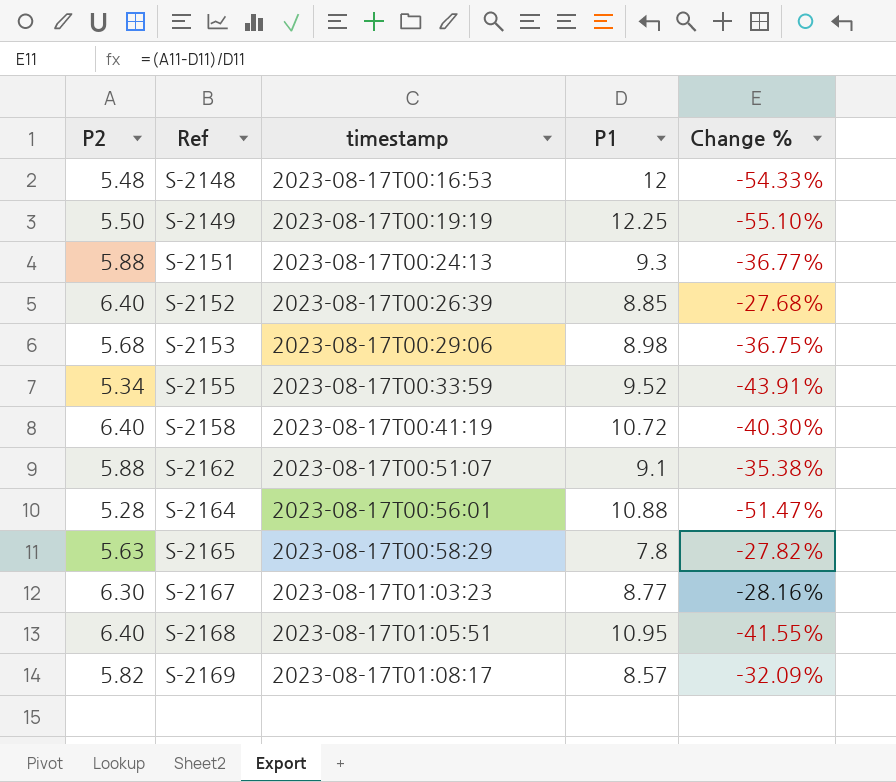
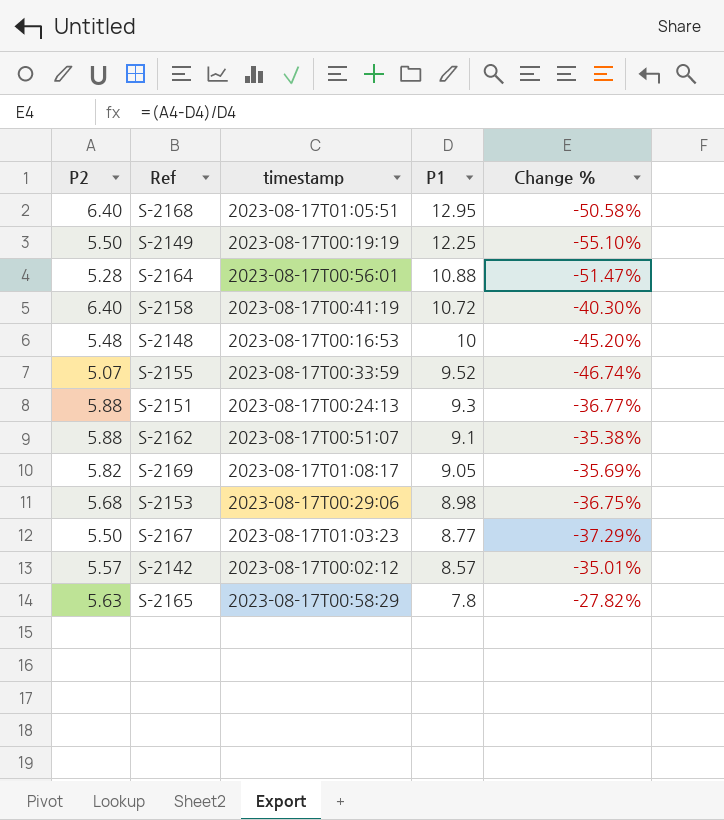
row order: Ref ascending -> P1 descending
row S-2152: 6.40 | 2023-08-17T00:26:39 | 8.85 | -27.68% -> none
S-2168 | P1: 10.95 -> 12.95
S-2168 | Change %: -41.55% -> -50.58%
S-2148 | P1: 12 -> 10
S-2148 | Change %: -54.33% -> -45.20%
S-2155 | P2: 5.34 -> 5.07
S-2155 | Change %: -43.91% -> -46.74%
S-2169 | P1: 8.57 -> 9.05
S-2169 | Change %: -32.09% -> -35.69%
S-2167 | P2: 6.30 -> 5.50
S-2167 | Change %: -28.16% -> -37.29%
row S-2142: none -> 5.57 | 2023-08-17T00:02:12 | 8.57 | -35.01%

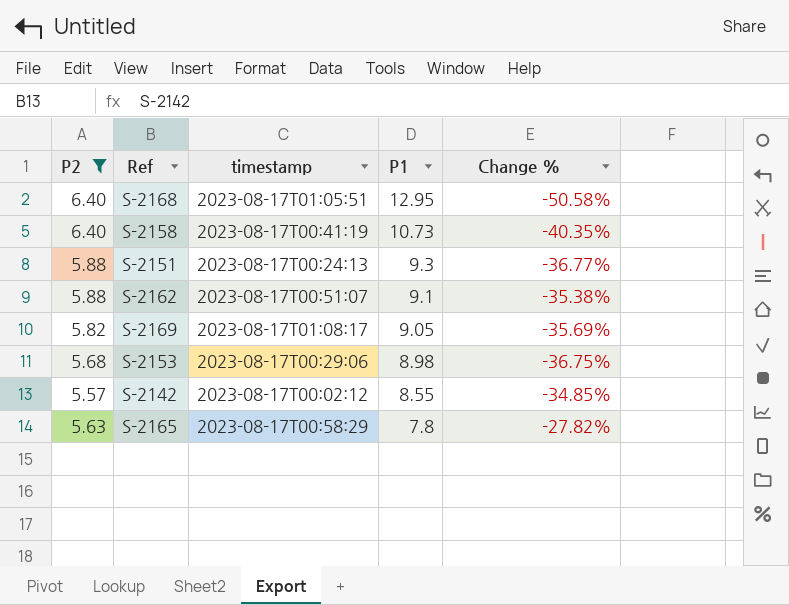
filter: none -> P2 >= 5.57
S-2158 | P1: 10.72 -> 10.73
S-2158 | Change %: -40.30% -> -40.35%
S-2142 | P1: 8.57 -> 8.55
S-2142 | Change %: -35.01% -> -34.85%

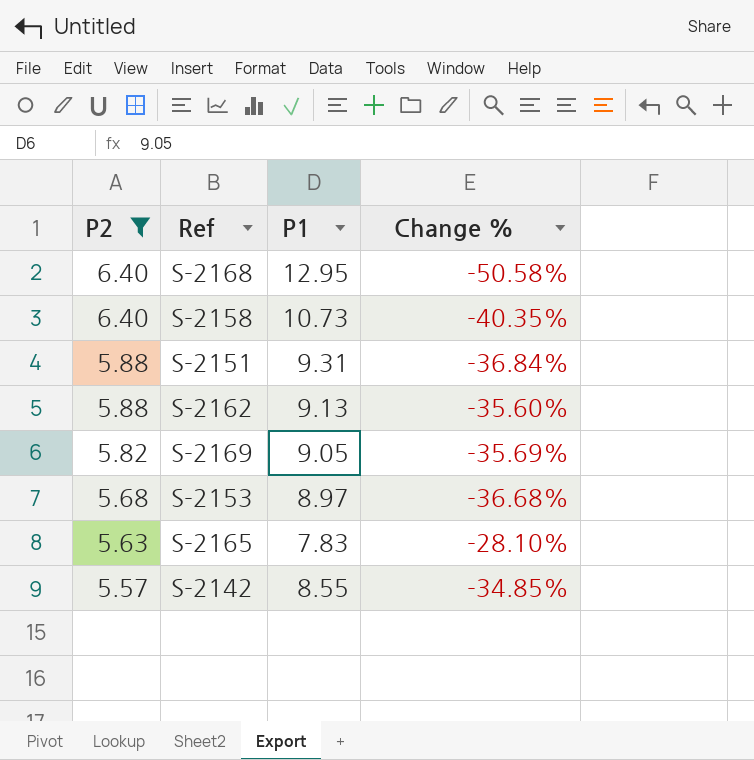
row order: P1 descending -> P2 descending
column timestamp | position: 3 -> none
S-2151 | P1: 9.3 -> 9.31
S-2151 | Change %: -36.77% -> -36.84%
S-2162 | P1: 9.1 -> 9.13
S-2162 | Change %: -35.38% -> -35.60%
S-2153 | P1: 8.98 -> 8.97
S-2153 | Change %: -36.75% -> -36.68%
S-2165 | P1: 7.8 -> 7.83
S-2165 | Change %: -27.82% -> -28.10%

